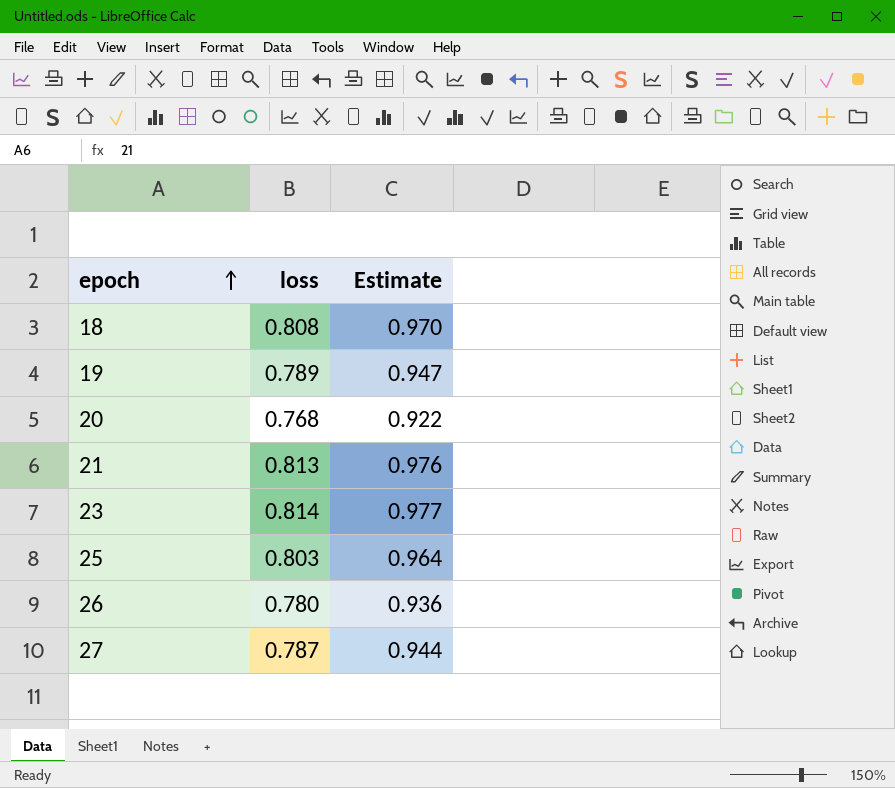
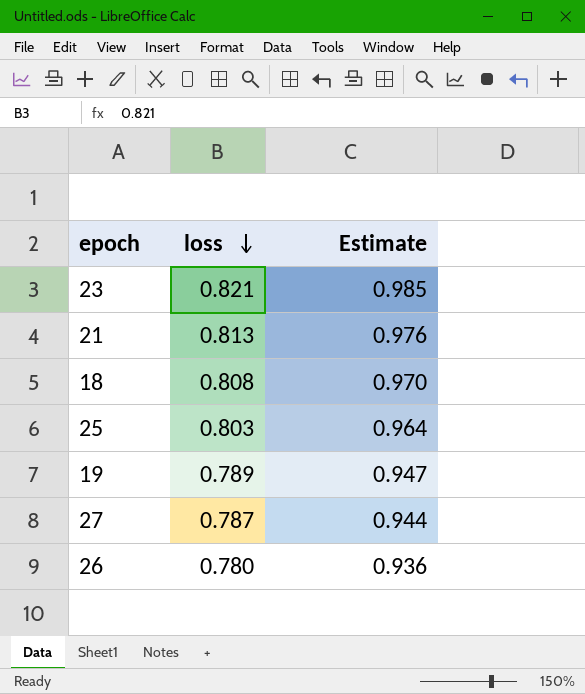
row order: epoch ascending -> loss descending
row 20: 0.768 | 0.922 -> none
23 | loss: 0.814 -> 0.821
23 | Estimate: 0.977 -> 0.985

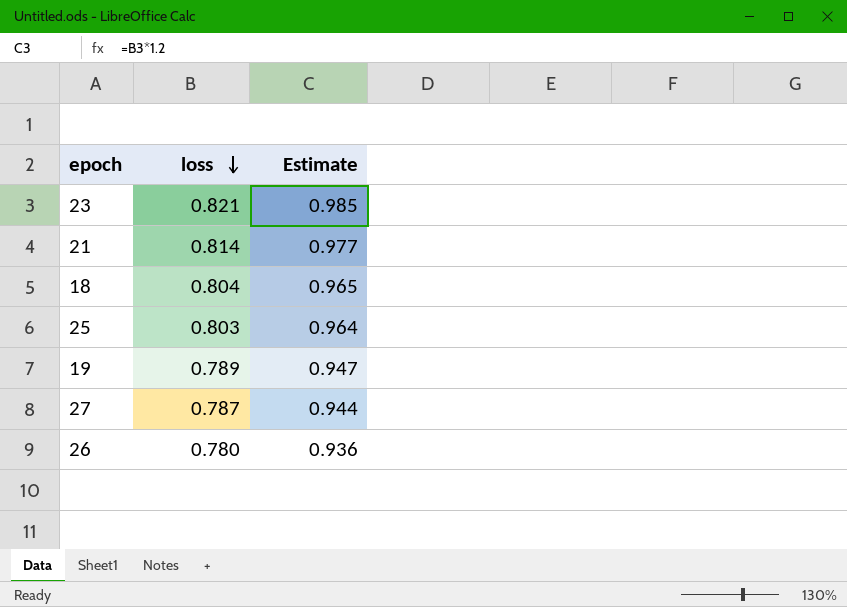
21 | loss: 0.813 -> 0.814
21 | Estimate: 0.976 -> 0.977
18 | loss: 0.808 -> 0.804
18 | Estimate: 0.970 -> 0.965

